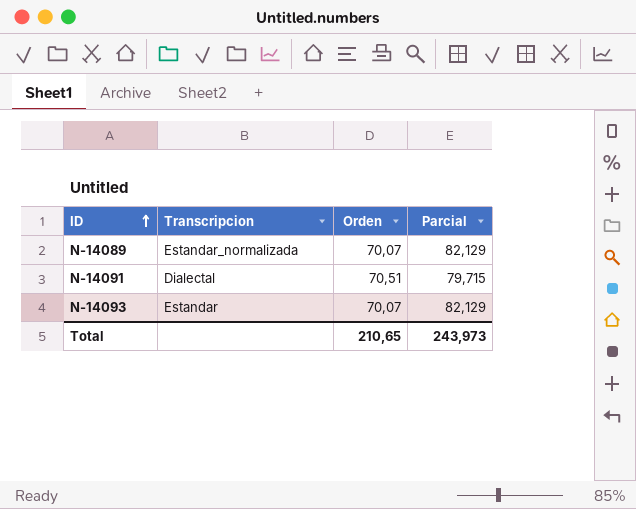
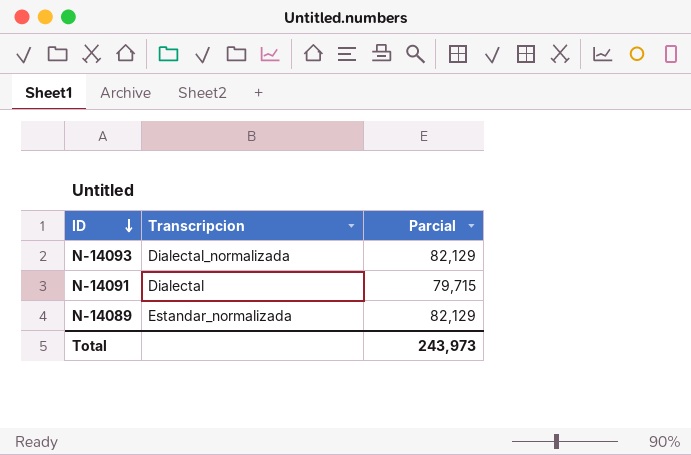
row order: ID ascending -> ID descending
column Orden | position: 3 -> none
N-14093 | Transcripcion: Estandar -> Dialectal_normalizada

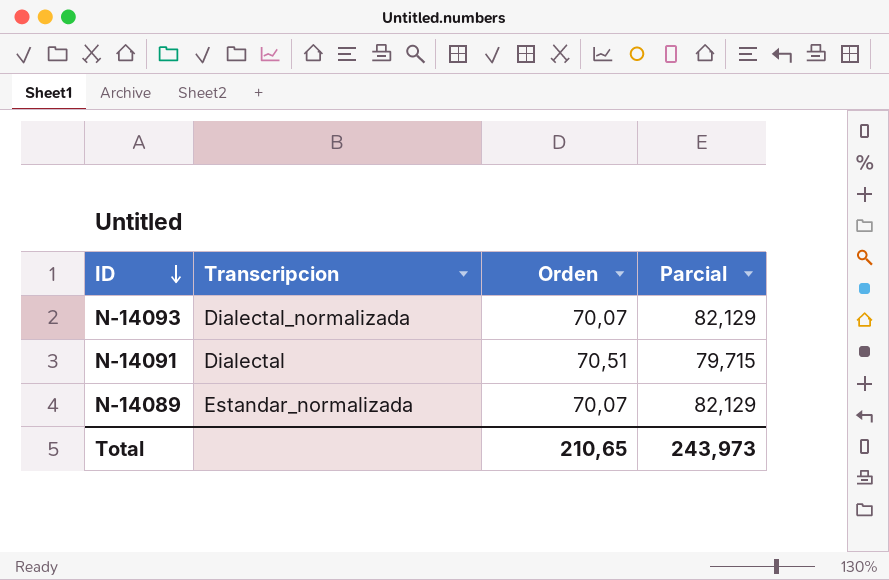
column Orden | position: none -> 3

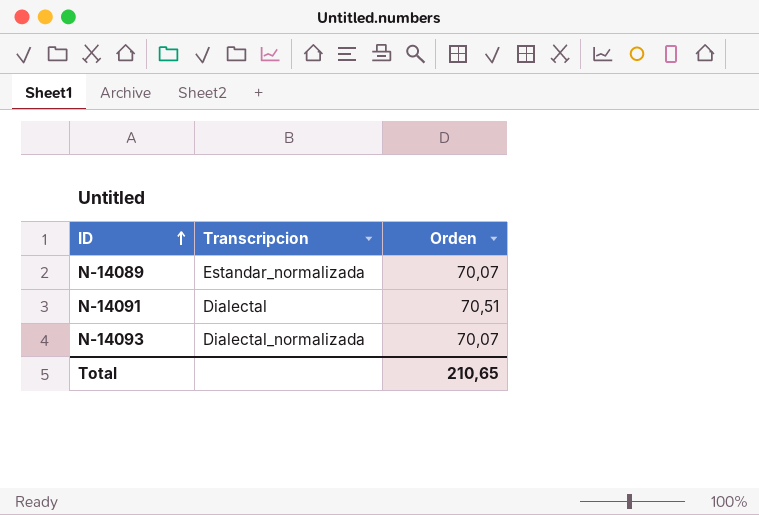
row order: ID descending -> ID ascending
column Parcial | position: 4 -> none

